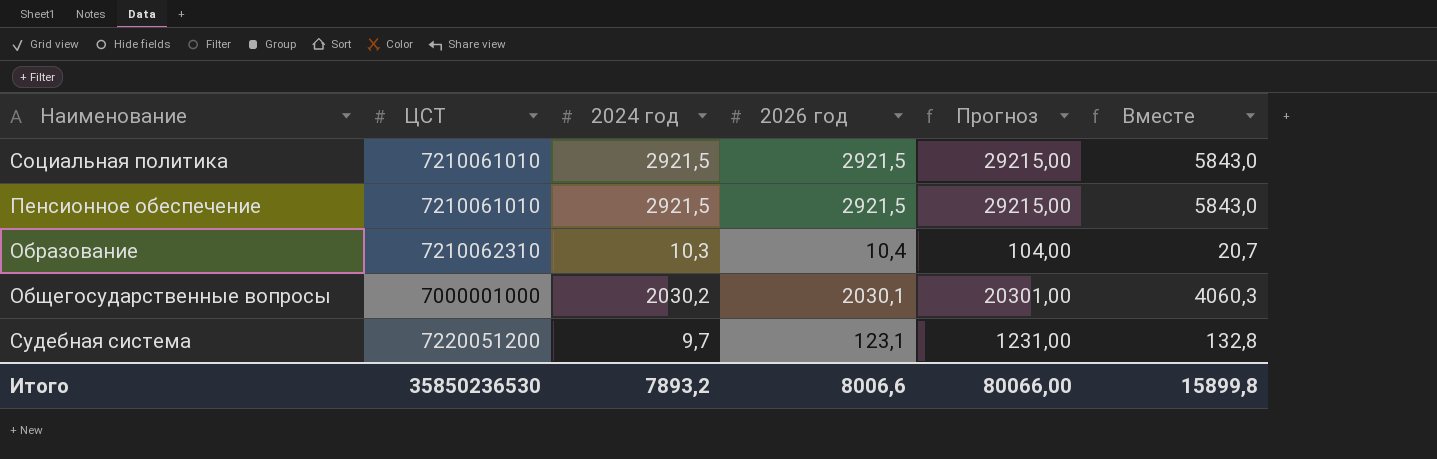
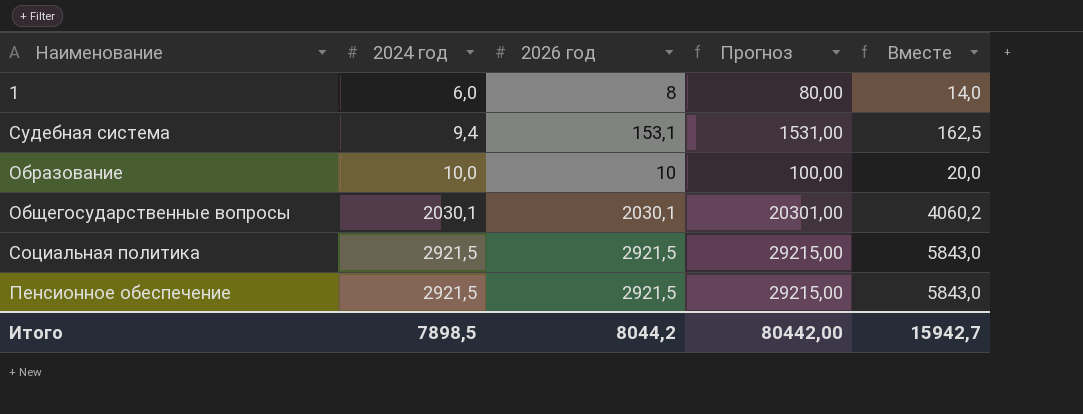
row order: none -> 2024 год ascending
column ЦСТ | position: 2 -> none
row 1: none -> 6,0 | 8 | 80,00 | 14,0
Судебная система | 2024 год: 9,7 -> 9,4
Судебная система | 2026 год: 123,1 -> 153,1
Судебная система | Прогноз: 1231,00 -> 1531,00
Судебная система | Вместе: 132,8 -> 162,5
Образование | 2024 год: 10,3 -> 10,0
Образование | 2026 год: 10,4 -> 10
Образование | Прогноз: 104,00 -> 100,00
Образование | Вместе: 20,7 -> 20,0
Общегосударственные вопросы | 2024 год: 2030,2 -> 2030,1
Общегосударственные вопросы | Вместе: 4060,3 -> 4060,2
Итого | 2024 год: 7893,2 -> 7898,5
Итого | 2026 год: 8006,6 -> 8044,2
Итого | Прогноз: 80066,00 -> 80442,00
Итого | Вместе: 15899,8 -> 15942,7

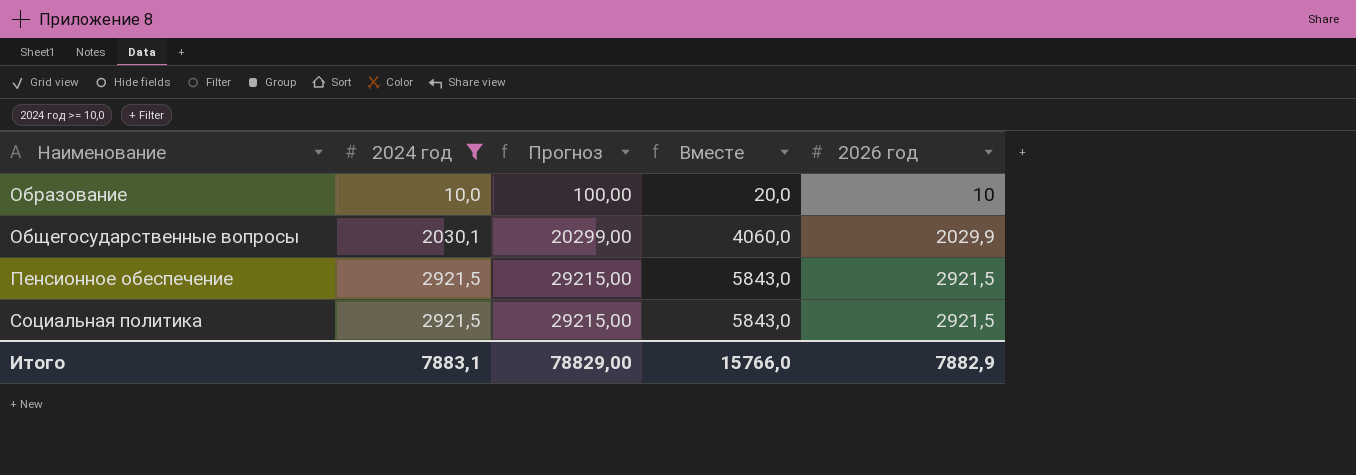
filter: none -> 2024 год >= 10,0
row order: 2024 год ascending -> Наименование ascending
column 2026 год | position: 3 -> 5
Общегосударственные вопросы | Прогноз: 20301,00 -> 20299,00
Общегосударственные вопросы | Вместе: 4060,2 -> 4060,0
Общегосударственные вопросы | 2026 год: 2030,1 -> 2029,9
Итого | 2024 год: 7898,5 -> 7883,1
Итого | Прогноз: 80442,00 -> 78829,00
Итого | Вместе: 15942,7 -> 15766,0
Итого | 2026 год: 8044,2 -> 7882,9

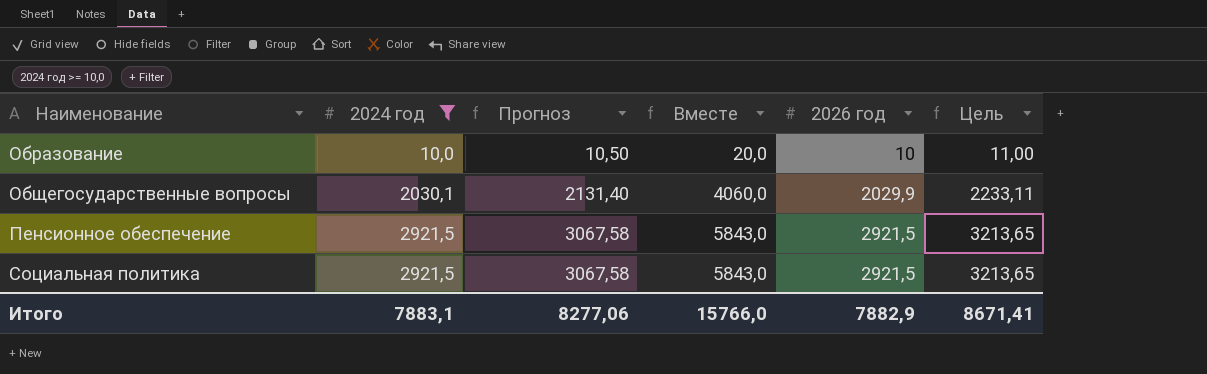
column Прогноз | formula: [2026 год] * 10 -> [2026 год] * 1,05
column Цель | formula: none -> [2024 год] * 1,1
Итого | Прогноз: 78829,00 -> 8277,06

